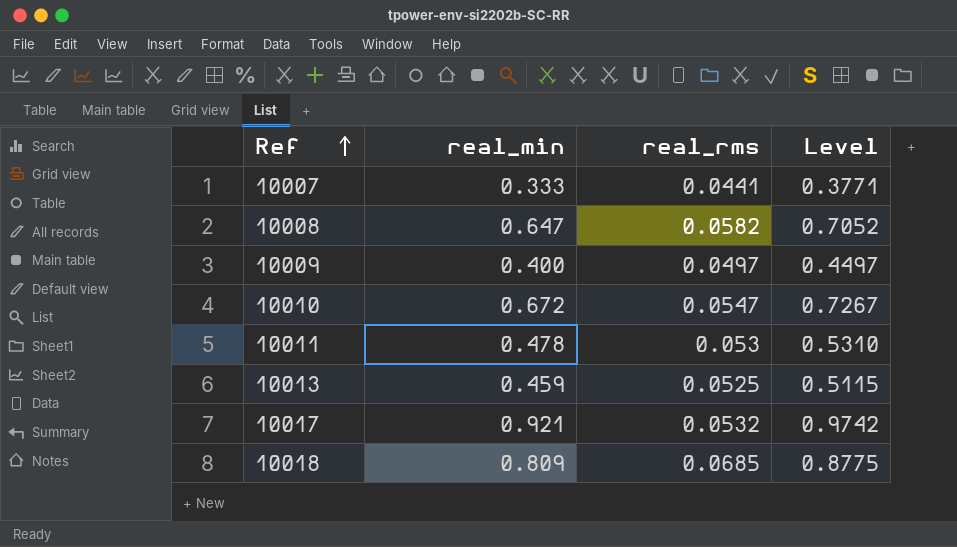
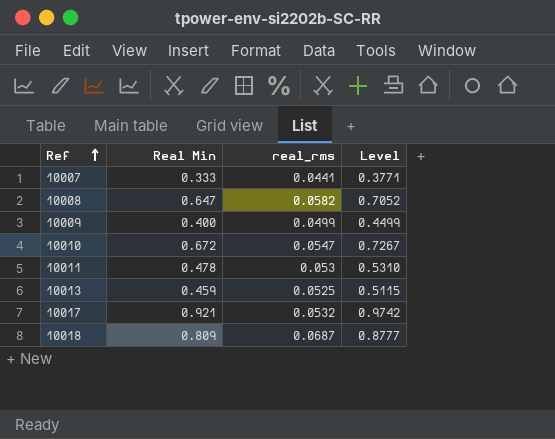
column name: real_min -> Real Min
10009 | real_rms: 0.0497 -> 0.0499
10009 | Level: 0.4497 -> 0.4499
10018 | real_rms: 0.0685 -> 0.0687
10018 | Level: 0.8775 -> 0.8777

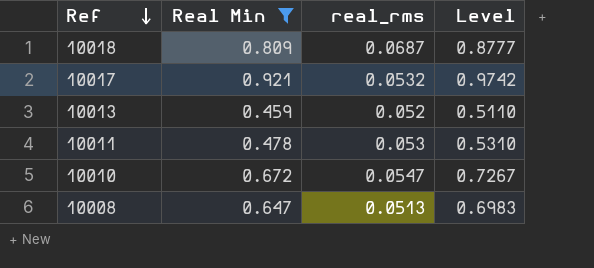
filter: none -> Real Min >= 0.459
row order: Ref ascending -> Ref descending
10013 | real_rms: 0.0525 -> 0.052
10013 | Level: 0.5115 -> 0.5110
10008 | real_rms: 0.0582 -> 0.0513
10008 | Level: 0.7052 -> 0.6983

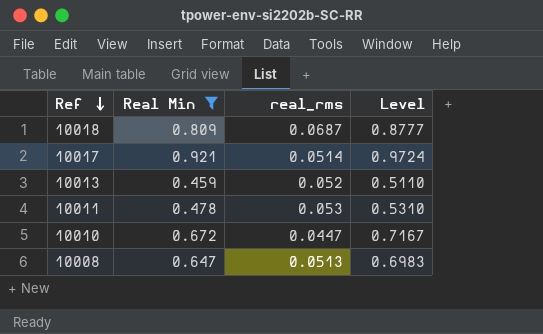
10017 | real_rms: 0.0532 -> 0.0514
10017 | Level: 0.9742 -> 0.9724
10010 | real_rms: 0.0547 -> 0.0447
10010 | Level: 0.7267 -> 0.7167

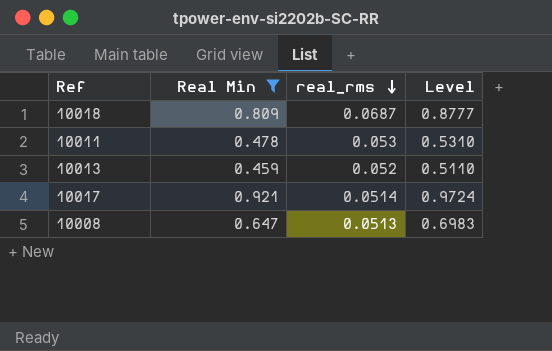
row order: Ref descending -> real_rms descending
row 10010: 0.672 | 0.0447 | 0.7167 -> none

